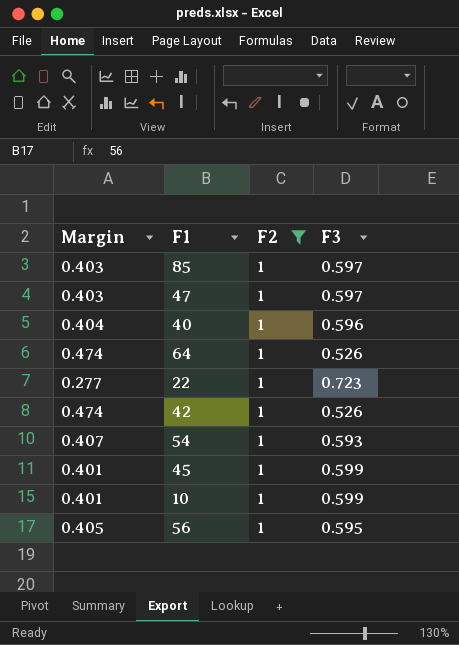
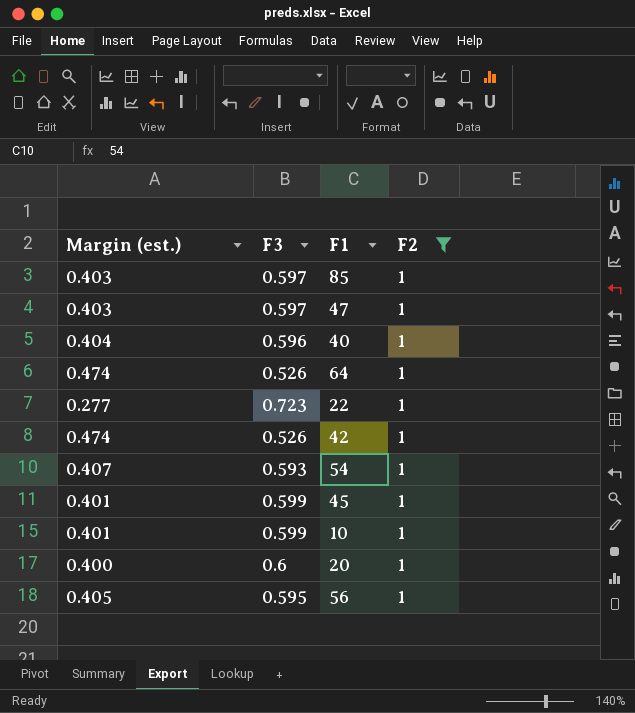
column name: Margin -> Margin (est.)
column F3 | position: 4 -> 2
row 20: none -> 0.400 | 0.6 | 1

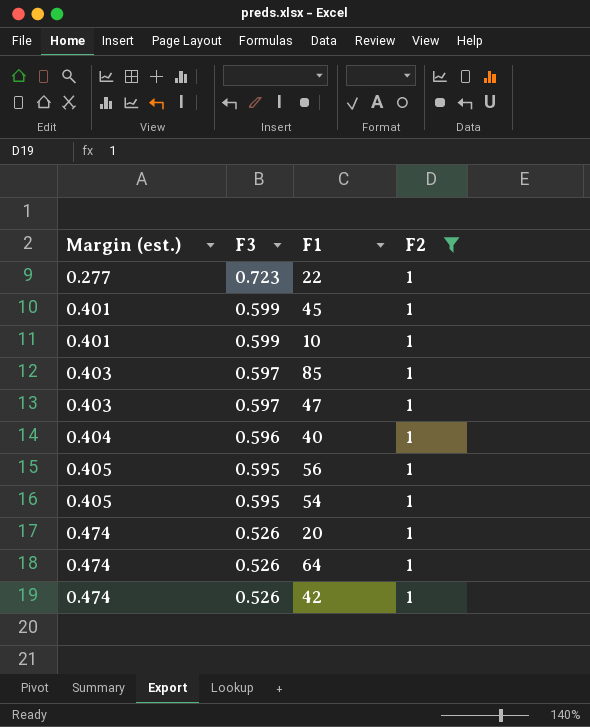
row order: none -> Margin (est.) ascending
54 | Margin (est.): 0.407 -> 0.405
54 | F3: 0.593 -> 0.595
20 | Margin (est.): 0.400 -> 0.474
20 | F3: 0.6 -> 0.526

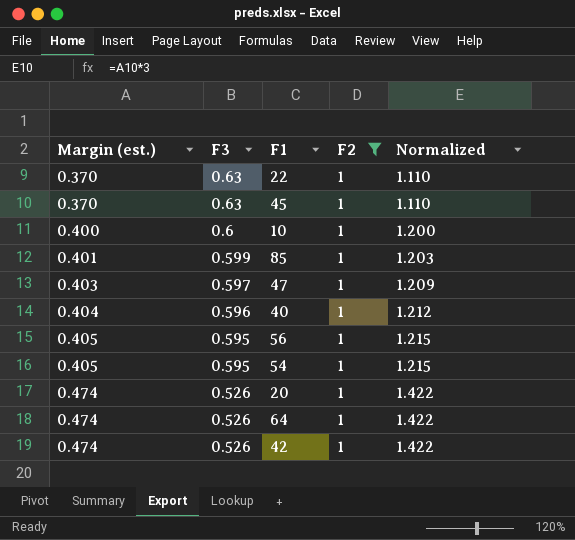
column Normalized | formula: none -> [Margin (est.)] * 3
22 | Margin (est.): 0.277 -> 0.370
22 | F3: 0.723 -> 0.63
45 | Margin (est.): 0.401 -> 0.370
45 | F3: 0.599 -> 0.63
10 | Margin (est.): 0.401 -> 0.400
10 | F3: 0.599 -> 0.6
85 | Margin (est.): 0.403 -> 0.401
85 | F3: 0.597 -> 0.599

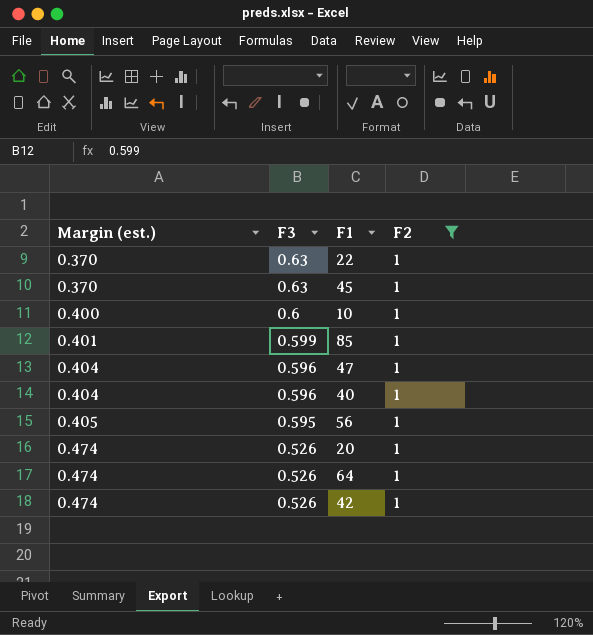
column Normalized | formula: [Margin (est.)] * 3 -> none
row 54: 0.405 | 0.595 | 1 | 1.215 -> none
47 | Margin (est.): 0.403 -> 0.404
47 | F3: 0.597 -> 0.596

